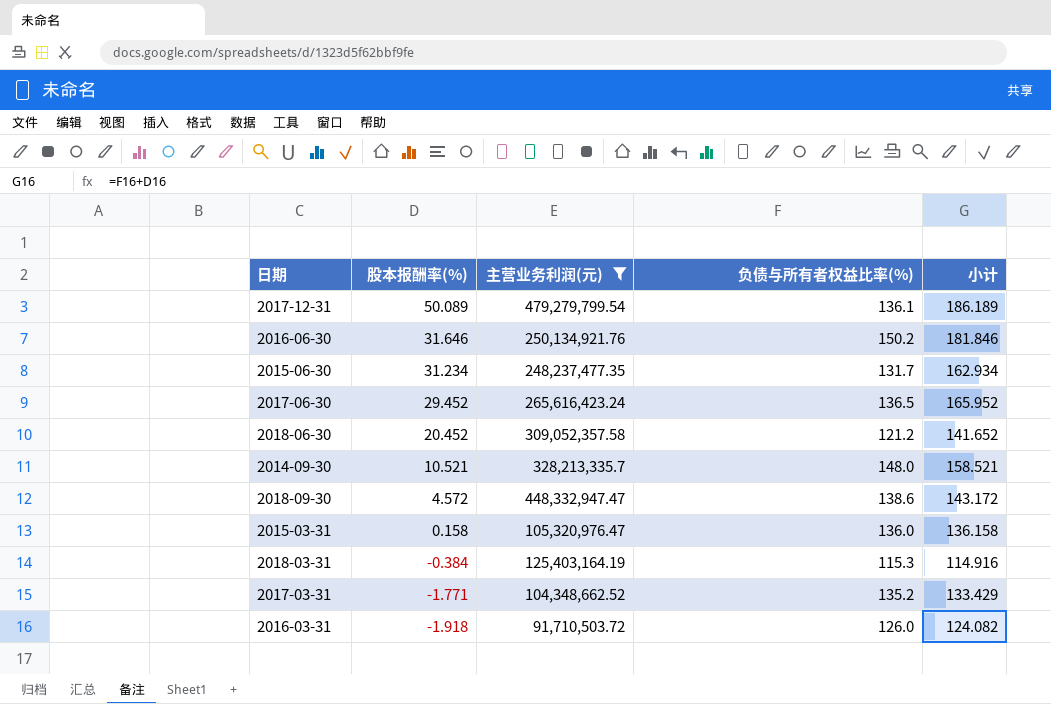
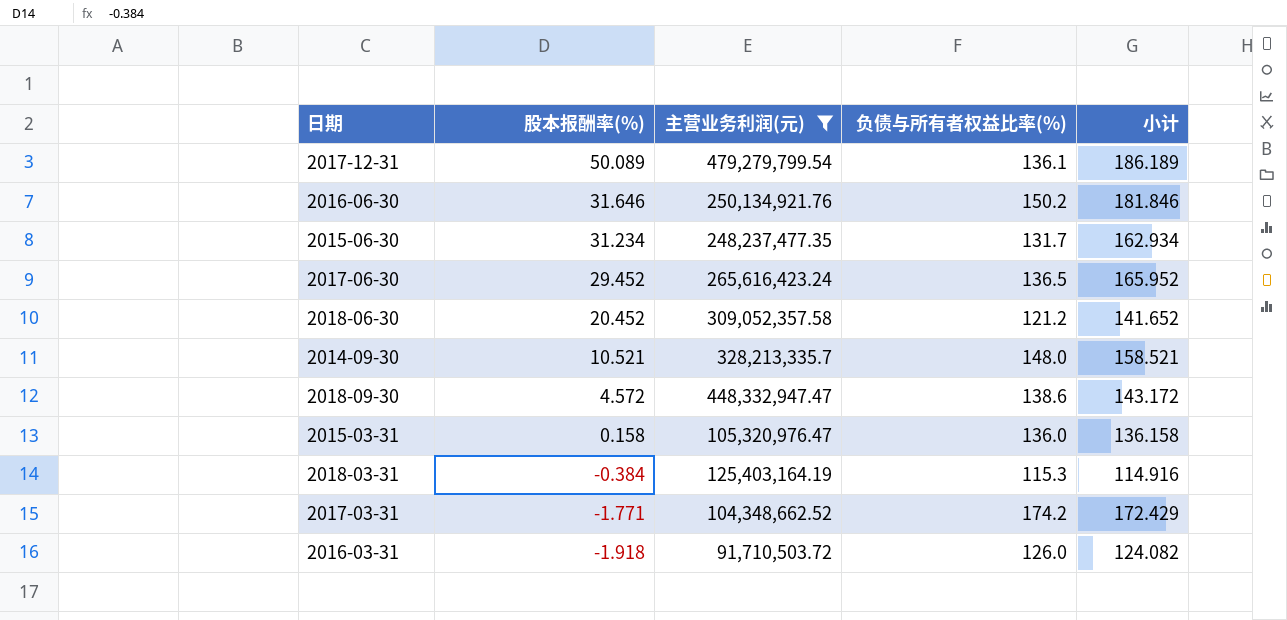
2017-03-31 | 负债与所有者权益比率(%): 135.2 -> 174.2
2017-03-31 | 小计: 133.429 -> 172.429

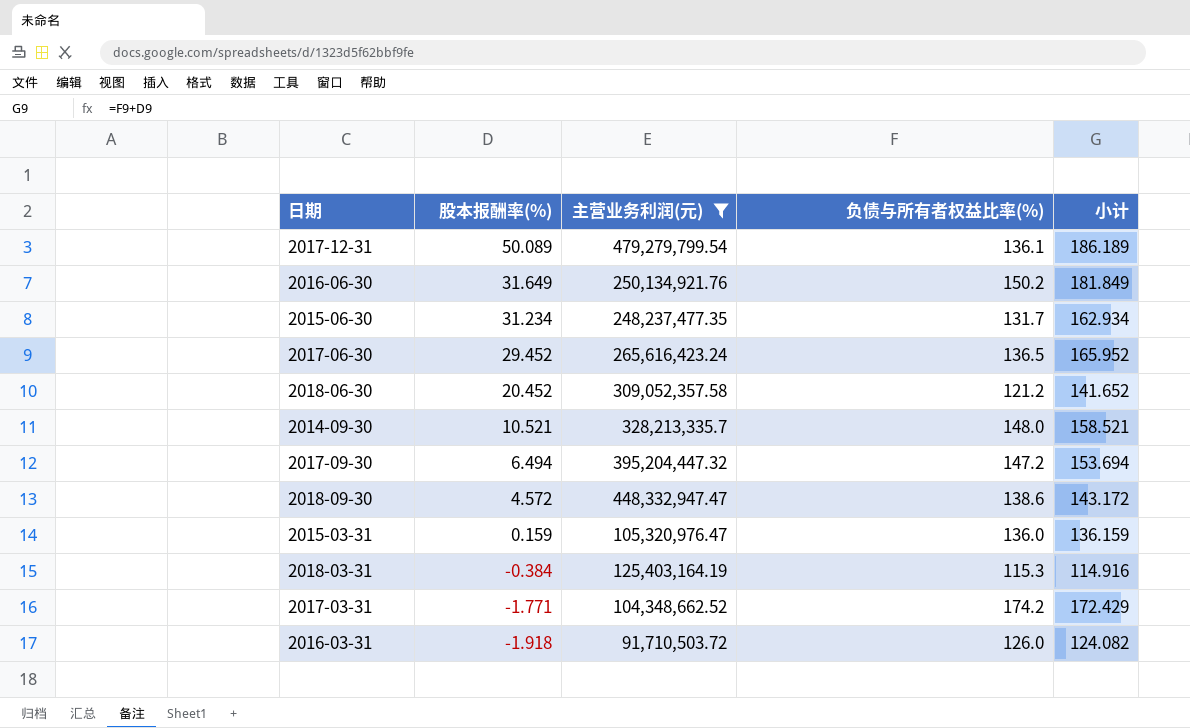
2016-06-30 | 股本报酬率(%): 31.646 -> 31.649
2016-06-30 | 小计: 181.846 -> 181.849
row 2017-09-30: none -> 6.494 | 395,204,447.32 | 147.2 | 153.694
2015-03-31 | 股本报酬率(%): 0.158 -> 0.159
2015-03-31 | 小计: 136.158 -> 136.159

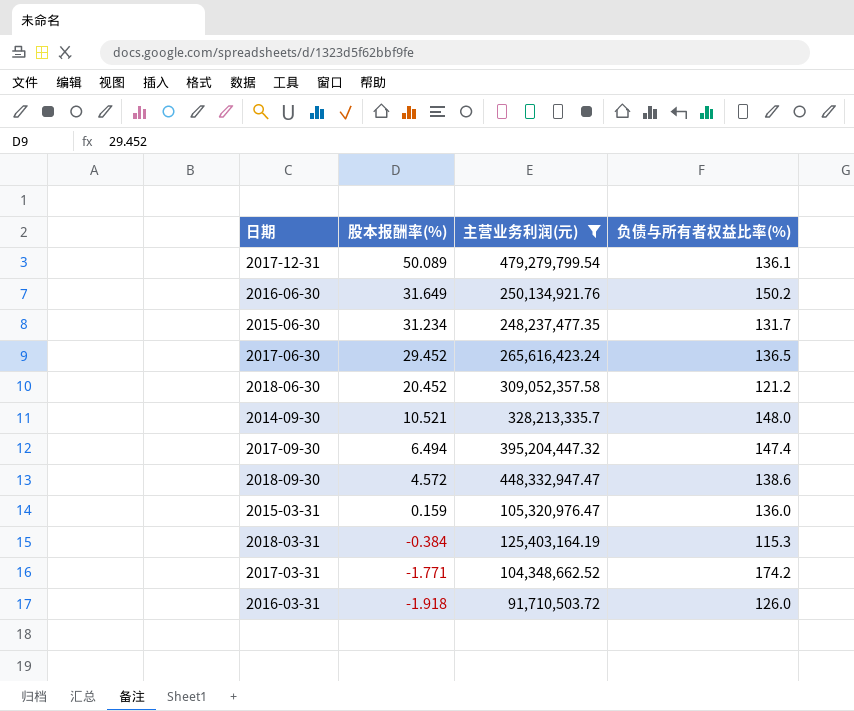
column 小计 | formula: [股本报酬率(%)] + [负债与所有者权益比率(%)] -> none
2017-09-30 | 负债与所有者权益比率(%): 147.2 -> 147.4

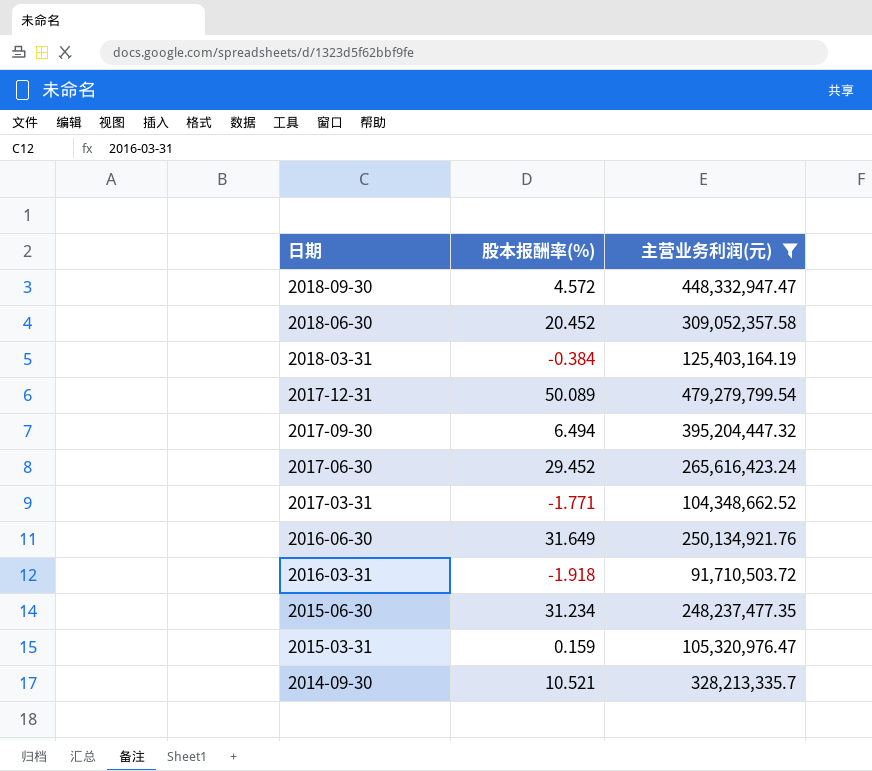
row order: 股本报酬率(%) descending -> 日期 descending
column 负债与所有者权益比率(%) | position: 4 -> none

